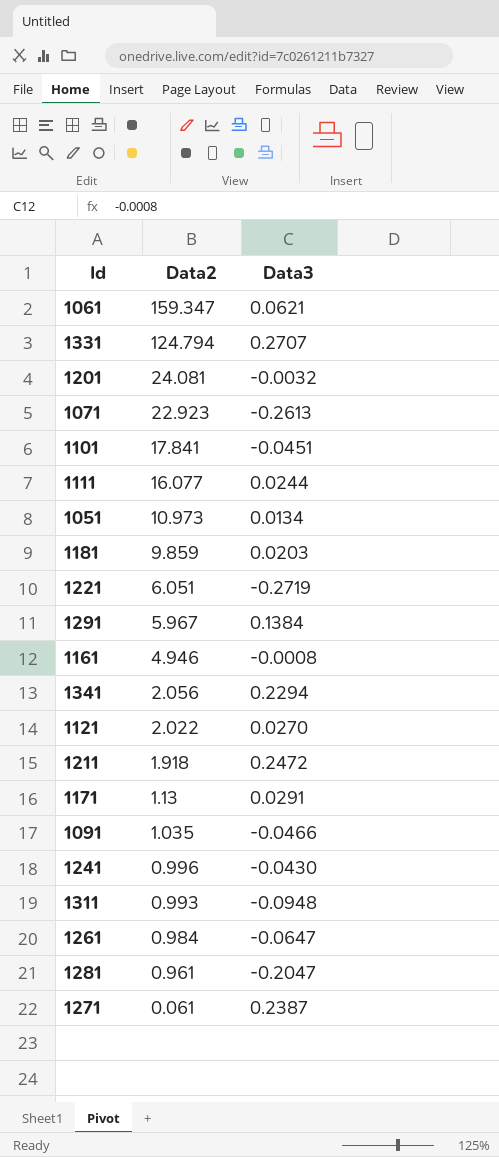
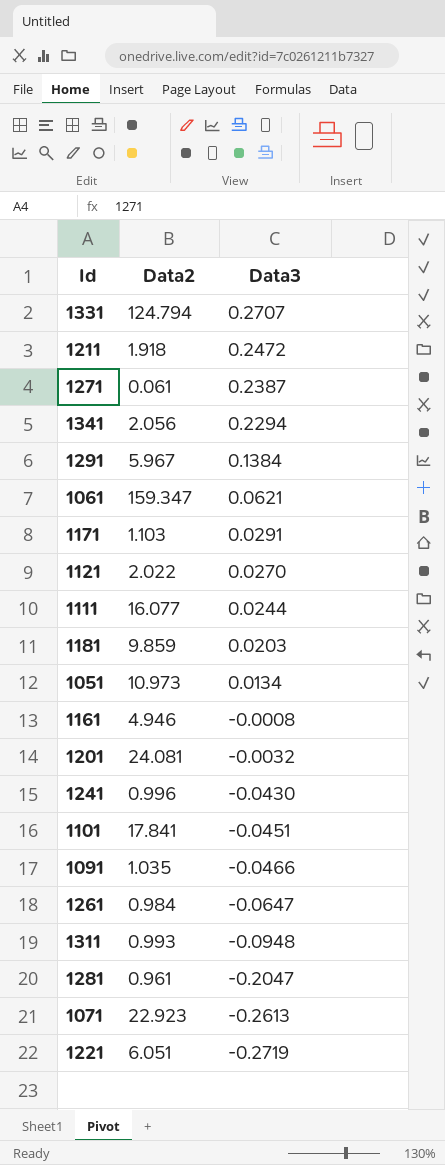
row order: Data2 descending -> Data3 descending
1171 | Data2: 1.13 -> 1.103

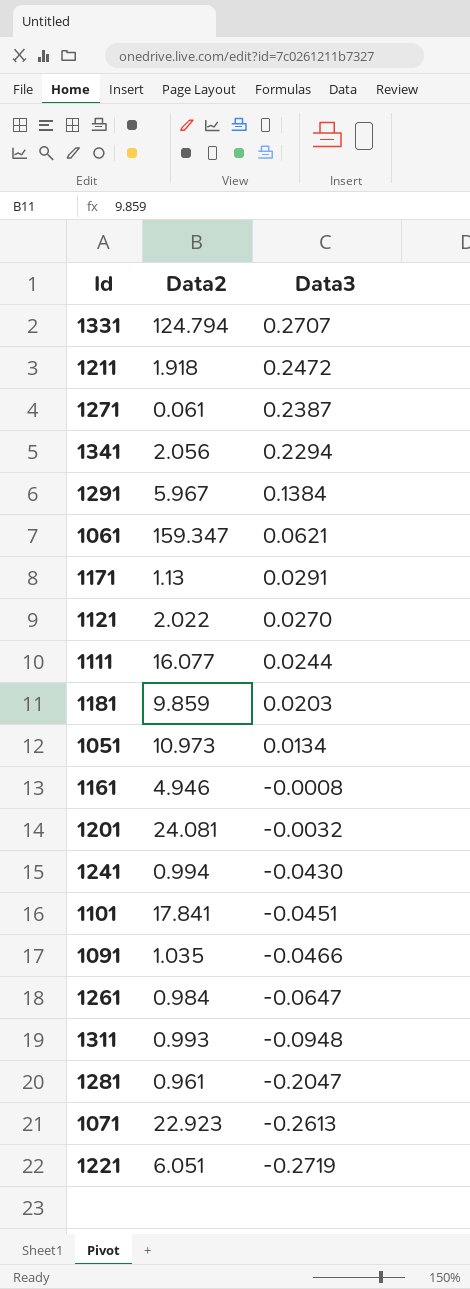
1171 | Data2: 1.103 -> 1.13
1241 | Data2: 0.996 -> 0.994

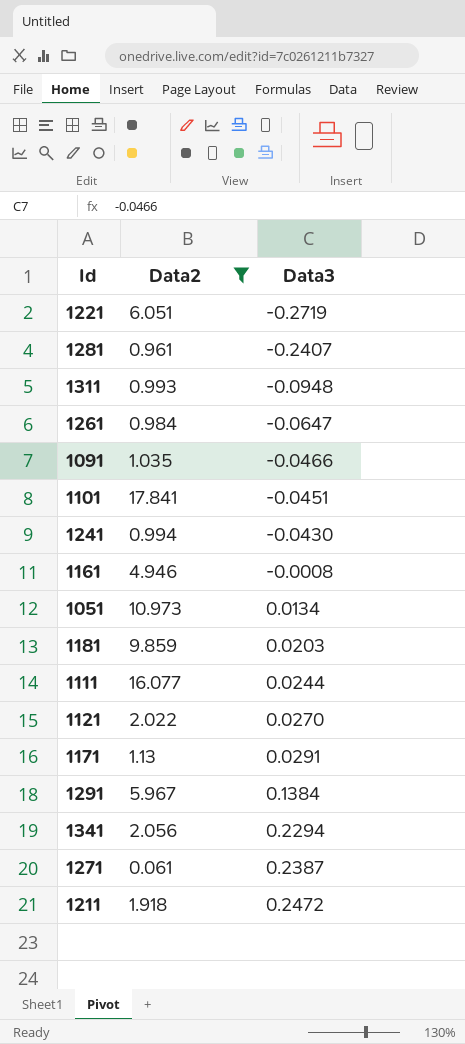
filter: none -> Data2 <= 17.841
row order: Data3 descending -> Data3 ascending
1281 | Data3: -0.2047 -> -0.2407

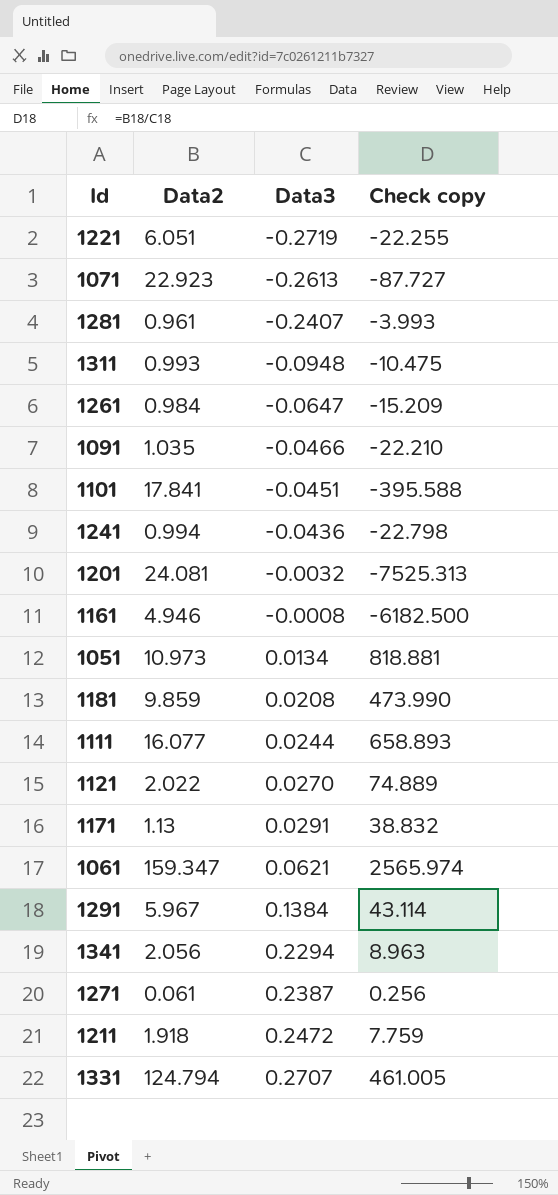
filter: Data2 <= 17.841 -> none
column Check copy | formula: none -> [Data2] / [Data3]
1241 | Data3: -0.0430 -> -0.0436
1181 | Data3: 0.0203 -> 0.0208

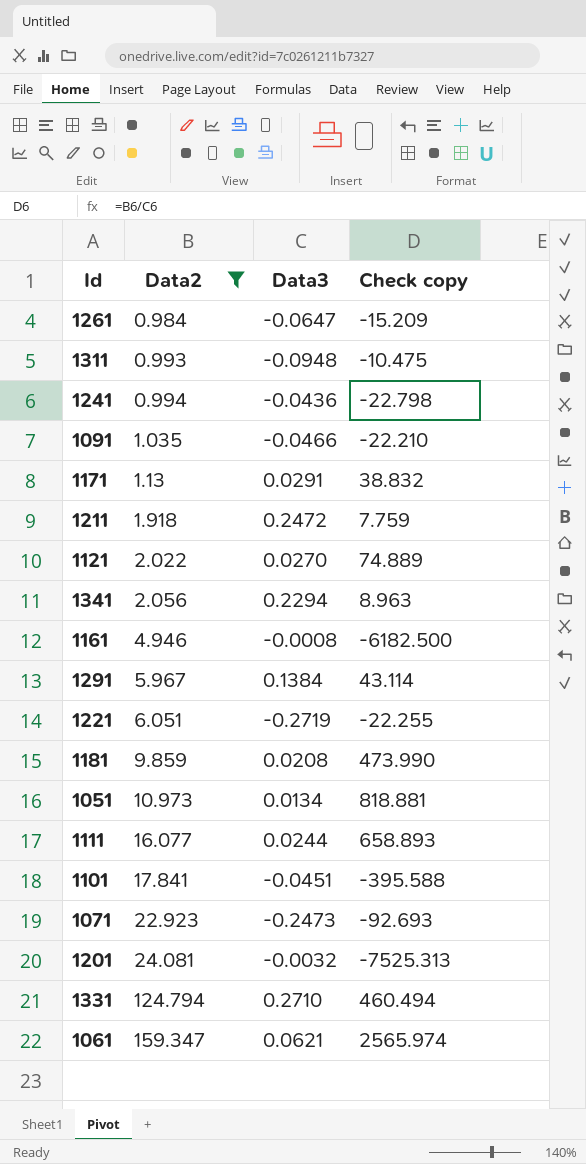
filter: none -> Data2 >= 0.984
row order: Data3 ascending -> Data2 ascending
1071 | Data3: -0.2613 -> -0.2473
1071 | Check copy: -87.727 -> -92.693
1331 | Data3: 0.2707 -> 0.2710
1331 | Check copy: 461.005 -> 460.494

